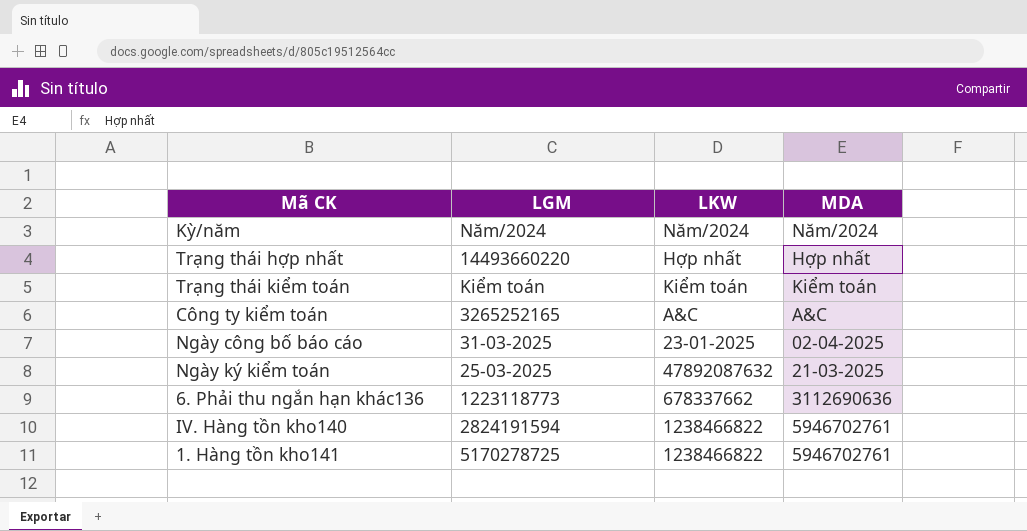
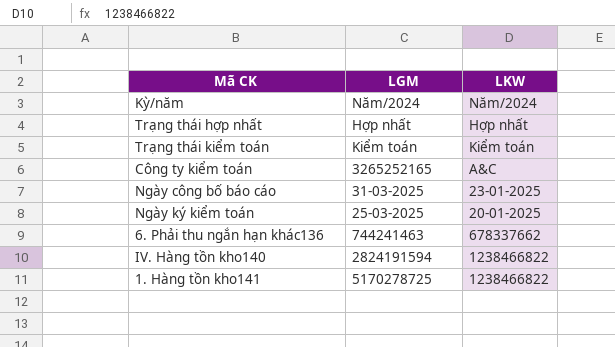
column MDA | position: 4 -> none
Trạng thái hợp nhất | LGM: 14493660220 -> Hợp nhất
Ngày ký kiểm toán | LKW: 47892087632 -> 20-01-2025
6. Phải thu ngắn hạn khác136 | LGM: 1223118773 -> 744241463

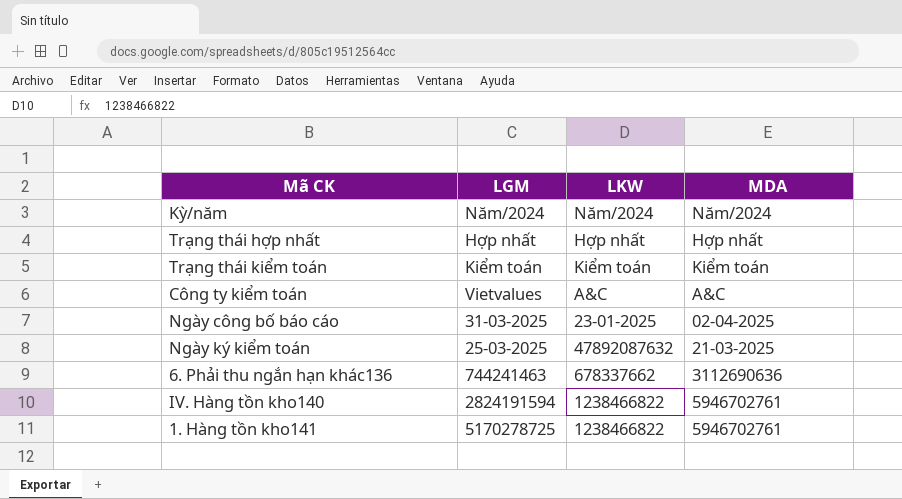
column MDA | position: none -> 4
Công ty kiểm toán | LGM: 3265252165 -> Vietvalues
Ngày ký kiểm toán | LKW: 20-01-2025 -> 47892087632

